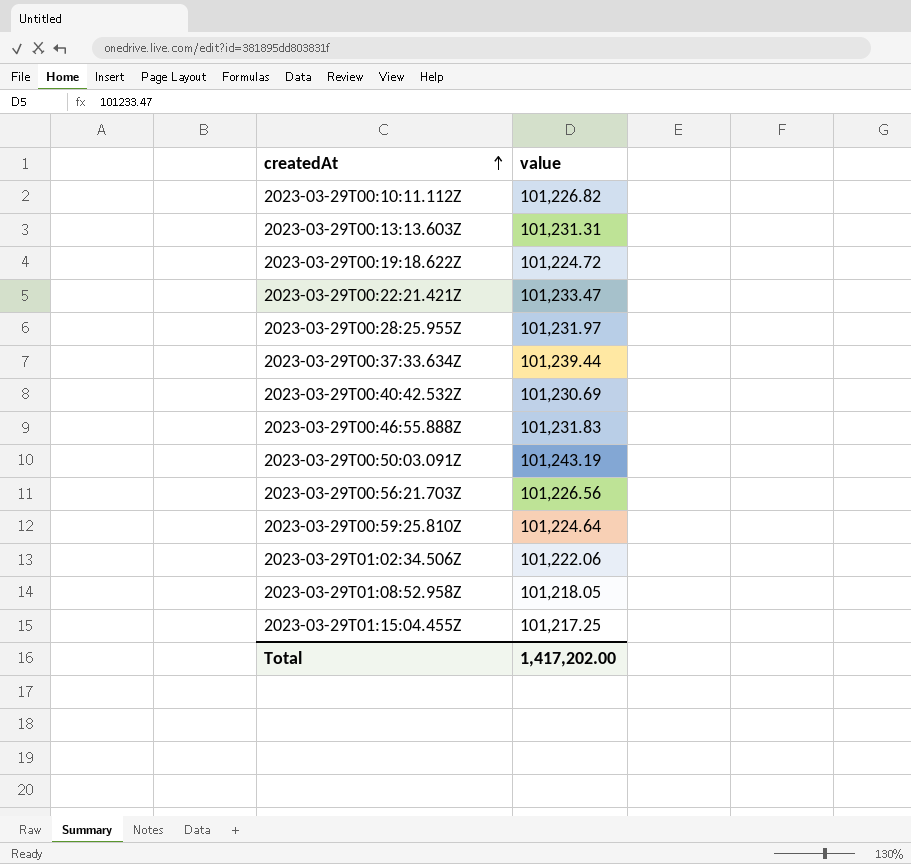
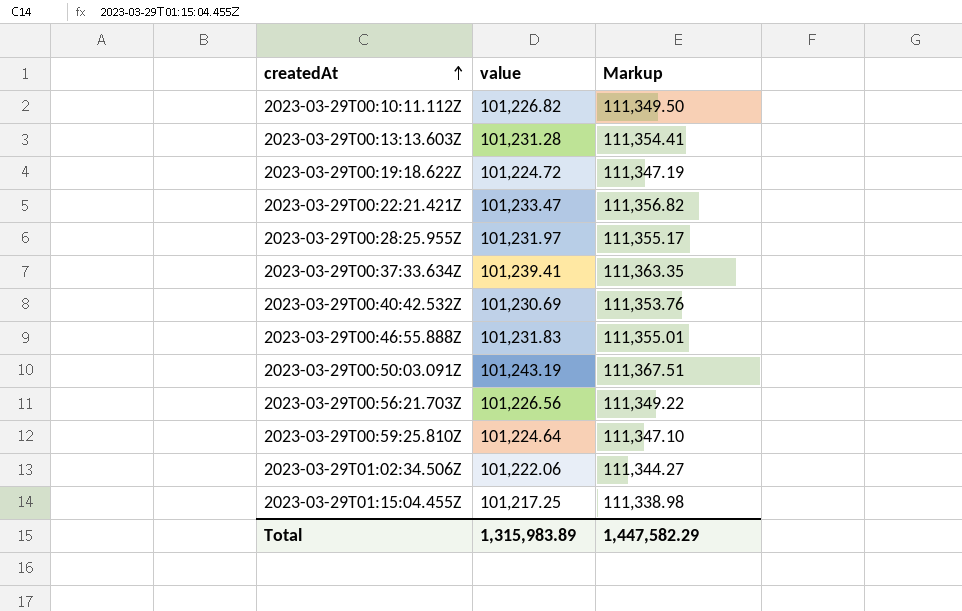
column Markup | formula: none -> [value] * 1.1
row 2023-03-29T01:08:52.958Z: 101,218.05 -> none
2023-03-29T00:13:13.603Z | value: 101,231.31 -> 101,231.28
2023-03-29T00:37:33.634Z | value: 101,239.44 -> 101,239.41
Total | value: 1,417,202.00 -> 1,315,983.89

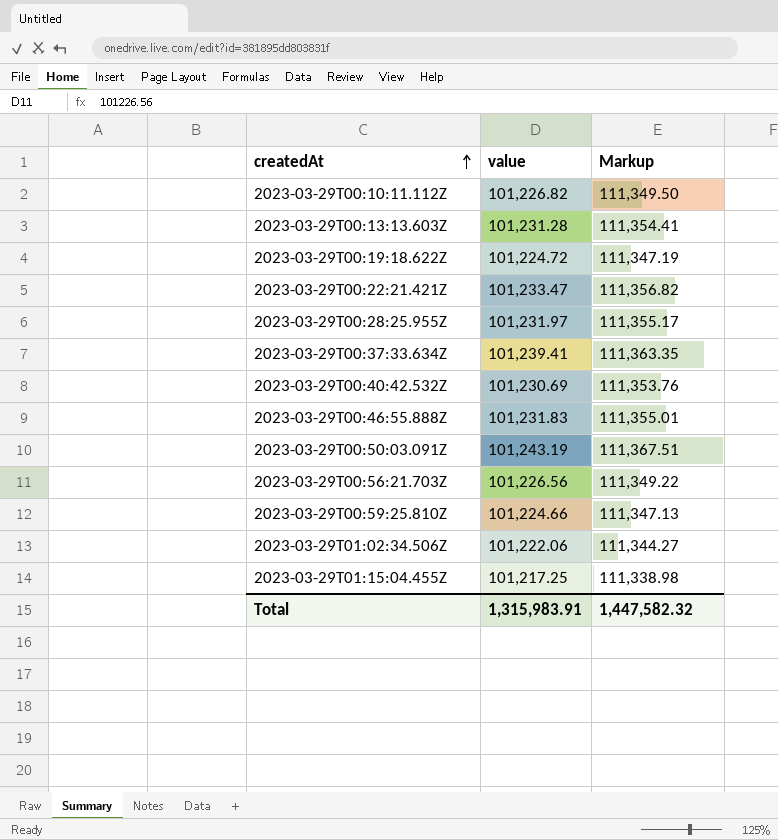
2023-03-29T00:59:25.810Z | value: 101,224.64 -> 101,224.66
2023-03-29T00:59:25.810Z | Markup: 111,347.10 -> 111,347.13
Total | value: 1,315,983.89 -> 1,315,983.91
Total | Markup: 1,447,582.29 -> 1,447,582.32

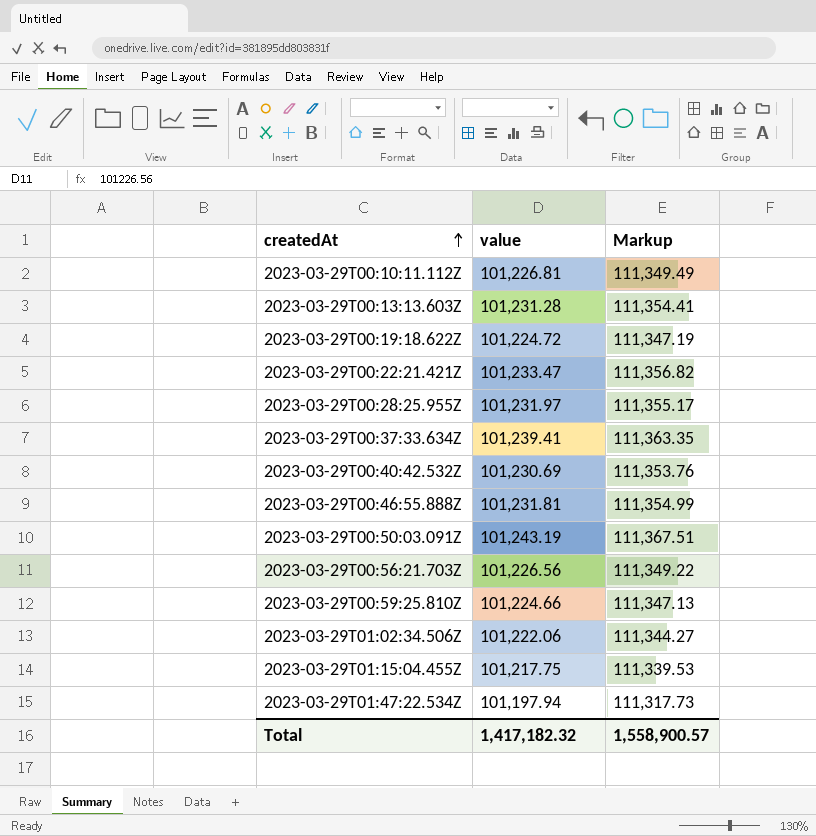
2023-03-29T00:10:11.112Z | value: 101,226.82 -> 101,226.81
2023-03-29T00:10:11.112Z | Markup: 111,349.50 -> 111,349.49
2023-03-29T00:46:55.888Z | value: 101,231.83 -> 101,231.81
2023-03-29T00:46:55.888Z | Markup: 111,355.01 -> 111,354.99
2023-03-29T01:15:04.455Z | value: 101,217.25 -> 101,217.75
2023-03-29T01:15:04.455Z | Markup: 111,338.98 -> 111,339.53
row 2023-03-29T01:47:22.534Z: none -> 101,197.94 | 111,317.73
Total | value: 1,315,983.91 -> 1,417,182.32
Total | Markup: 1,447,582.32 -> 1,558,900.57

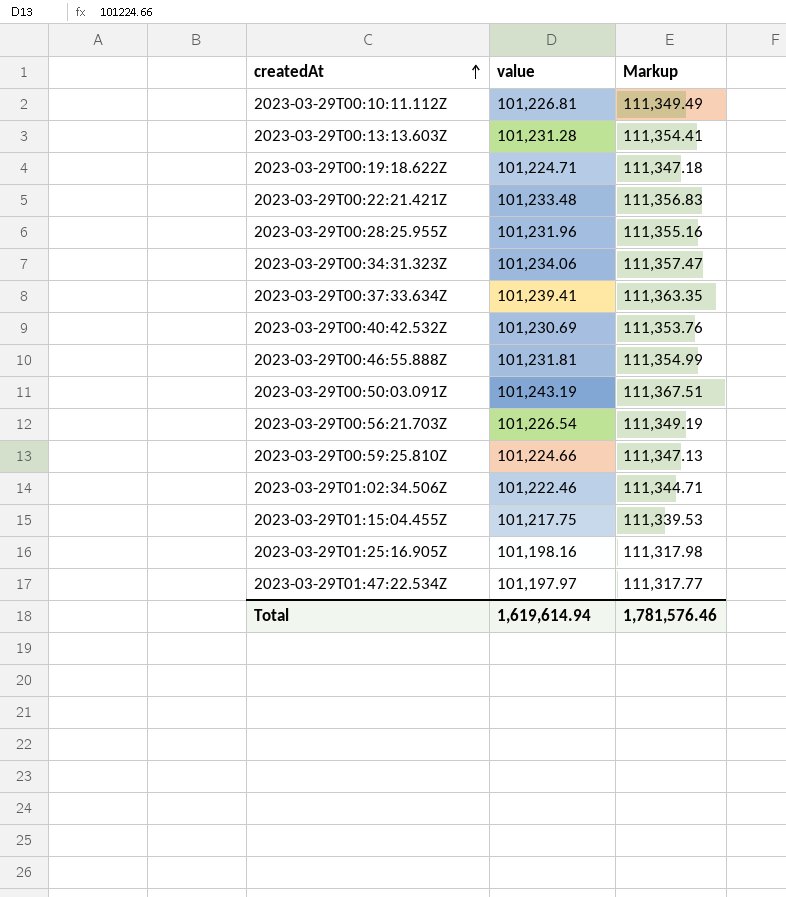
2023-03-29T00:19:18.622Z | value: 101,224.72 -> 101,224.71
2023-03-29T00:19:18.622Z | Markup: 111,347.19 -> 111,347.18
2023-03-29T00:22:21.421Z | value: 101,233.47 -> 101,233.48
2023-03-29T00:22:21.421Z | Markup: 111,356.82 -> 111,356.83
2023-03-29T00:28:25.955Z | value: 101,231.97 -> 101,231.96
2023-03-29T00:28:25.955Z | Markup: 111,355.17 -> 111,355.16
row 2023-03-29T00:34:31.323Z: none -> 101,234.06 | 111,357.47
2023-03-29T00:56:21.703Z | value: 101,226.56 -> 101,226.54
2023-03-29T00:56:21.703Z | Markup: 111,349.22 -> 111,349.19
2023-03-29T01:02:34.506Z | value: 101,222.06 -> 101,222.46
2023-03-29T01:02:34.506Z | Markup: 111,344.27 -> 111,344.71
row 2023-03-29T01:25:16.905Z: none -> 101,198.16 | 111,317.98
2023-03-29T01:47:22.534Z | value: 101,197.94 -> 101,197.97
2023-03-29T01:47:22.534Z | Markup: 111,317.73 -> 111,317.77
Total | value: 1,417,182.32 -> 1,619,614.94
Total | Markup: 1,558,900.57 -> 1,781,576.46

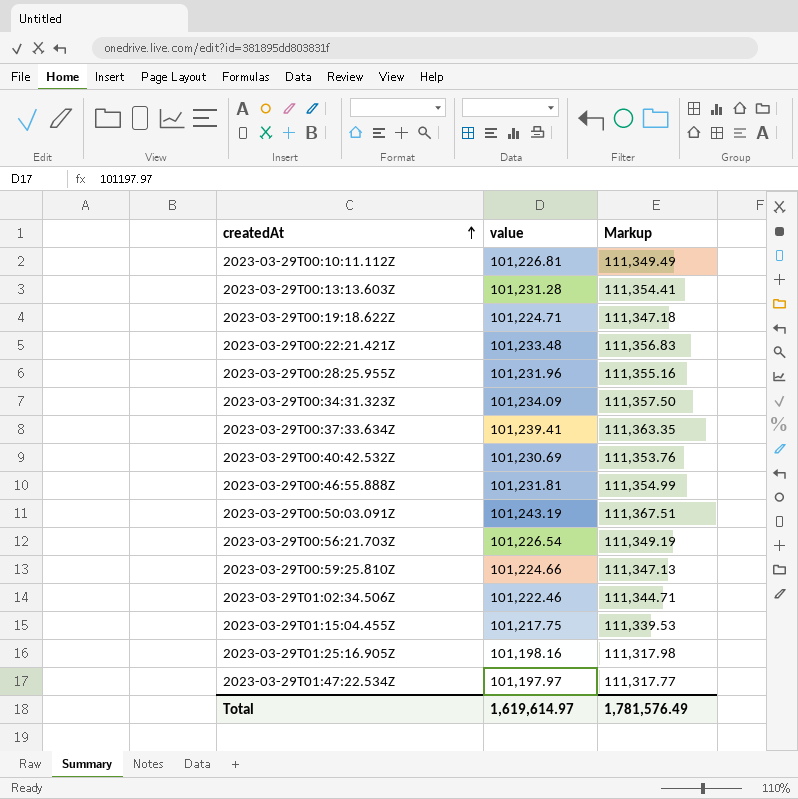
2023-03-29T00:34:31.323Z | value: 101,234.06 -> 101,234.09
2023-03-29T00:34:31.323Z | Markup: 111,357.47 -> 111,357.50
Total | value: 1,619,614.94 -> 1,619,614.97
Total | Markup: 1,781,576.46 -> 1,781,576.49

